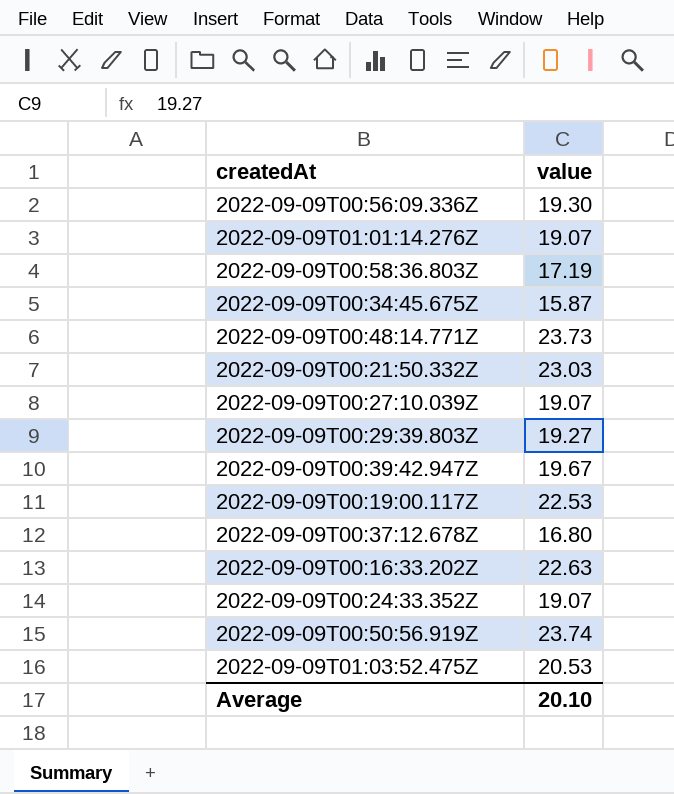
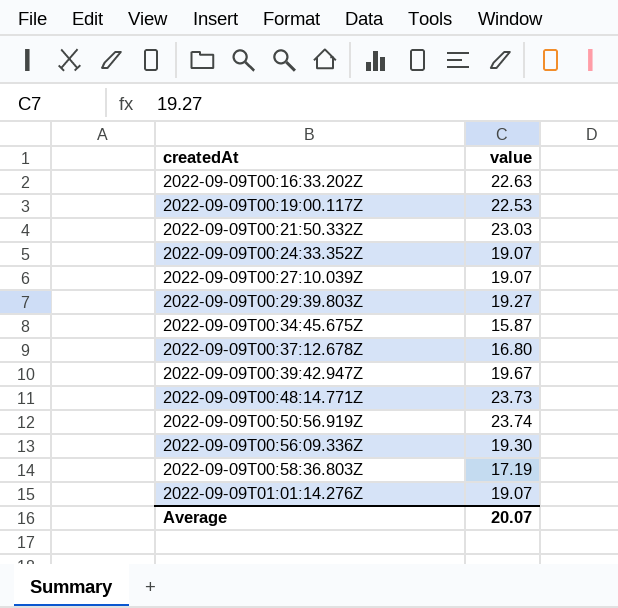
row order: none -> createdAt ascending
row 2022-09-09T01:03:52.475Z: 20.53 -> none
Average | value: 20.10 -> 20.07

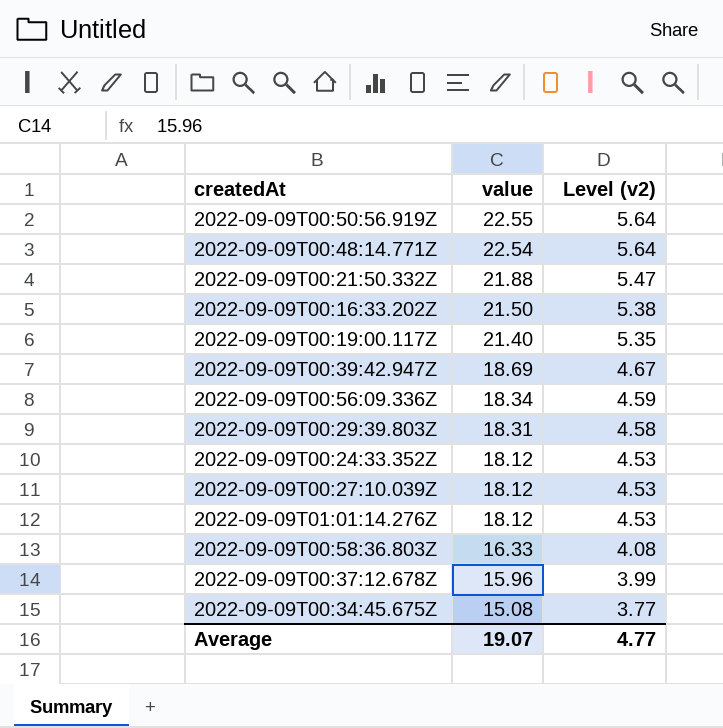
row order: createdAt ascending -> value descending
column Level (v2) | formula: none -> [value] * 0.25
2022-09-09T00:50:56.919Z | value: 23.74 -> 22.55
2022-09-09T00:48:14.771Z | value: 23.73 -> 22.54
2022-09-09T00:21:50.332Z | value: 23.03 -> 21.88
2022-09-09T00:16:33.202Z | value: 22.63 -> 21.50
2022-09-09T00:19:00.117Z | value: 22.53 -> 21.40
2022-09-09T00:39:42.947Z | value: 19.67 -> 18.69
2022-09-09T00:56:09.336Z | value: 19.30 -> 18.34
2022-09-09T00:29:39.803Z | value: 19.27 -> 18.31
2022-09-09T00:24:33.352Z | value: 19.07 -> 18.12
2022-09-09T00:27:10.039Z | value: 19.07 -> 18.12
2022-09-09T01:01:14.276Z | value: 19.07 -> 18.12
2022-09-09T00:58:36.803Z | value: 17.19 -> 16.33
2022-09-09T00:37:12.678Z | value: 16.80 -> 15.96
2022-09-09T00:34:45.675Z | value: 15.87 -> 15.08
Average | value: 20.07 -> 19.07

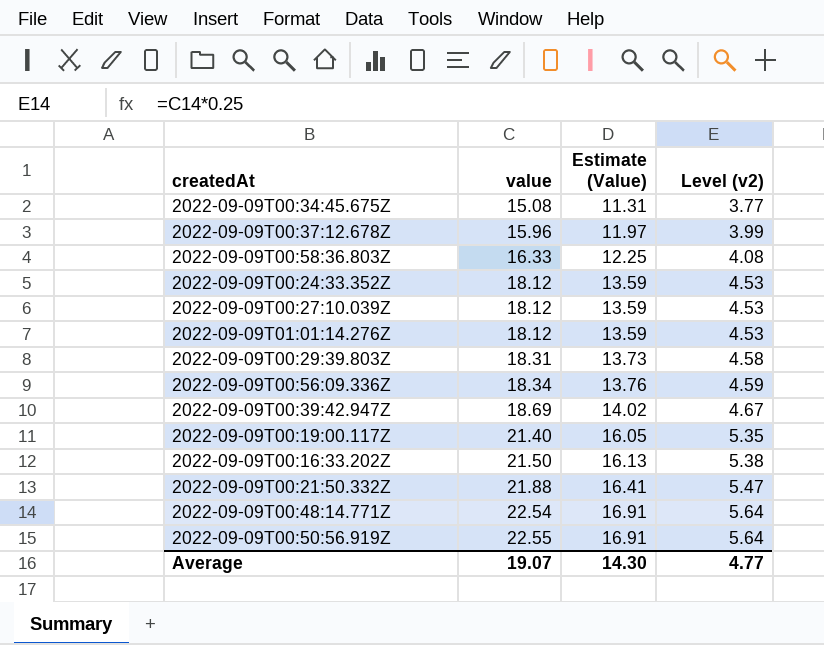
row order: value descending -> value ascending
column Estimate (Value) | formula: none -> [value] * 0.75

